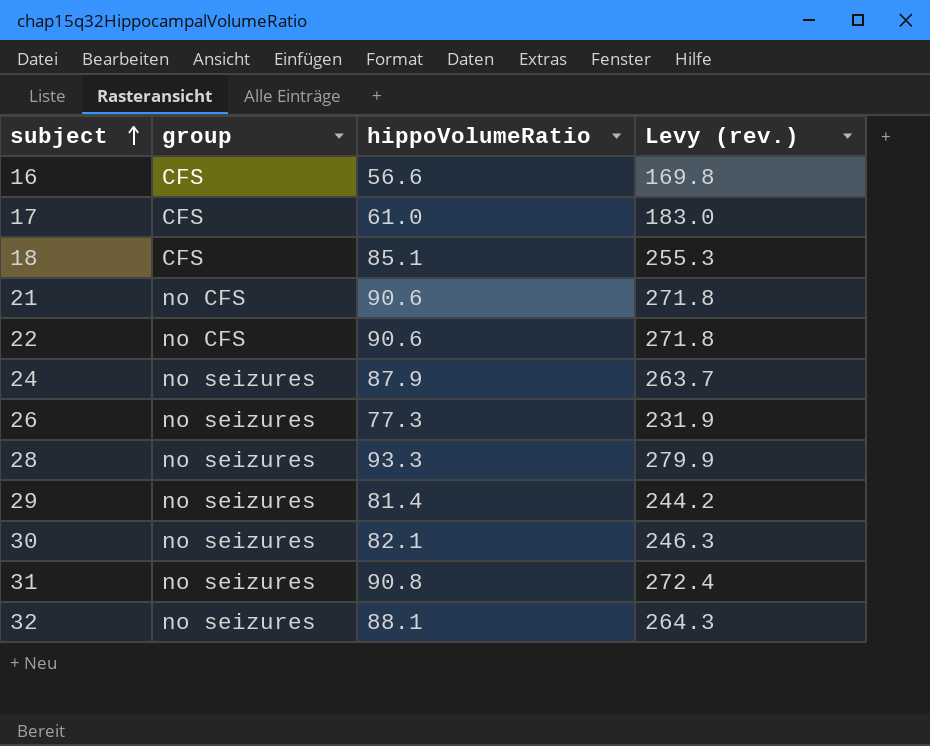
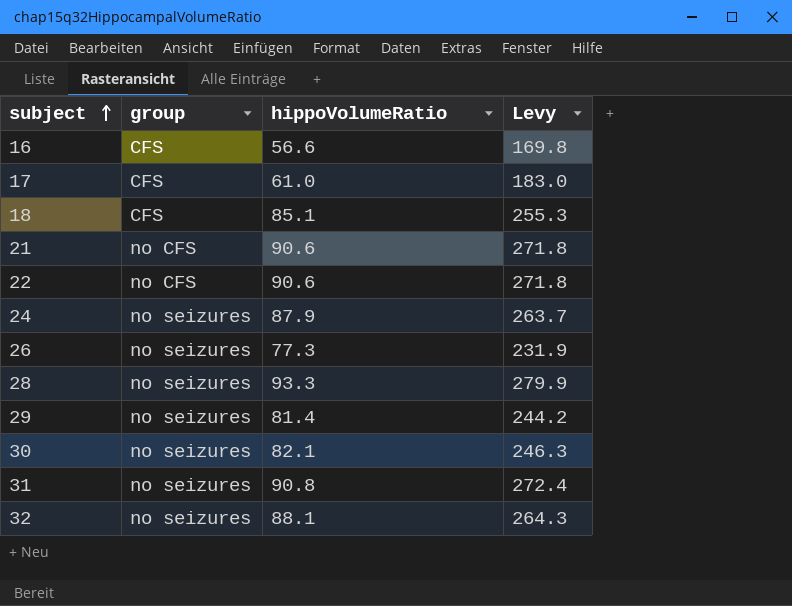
column name: Levy (rev.) -> Levy

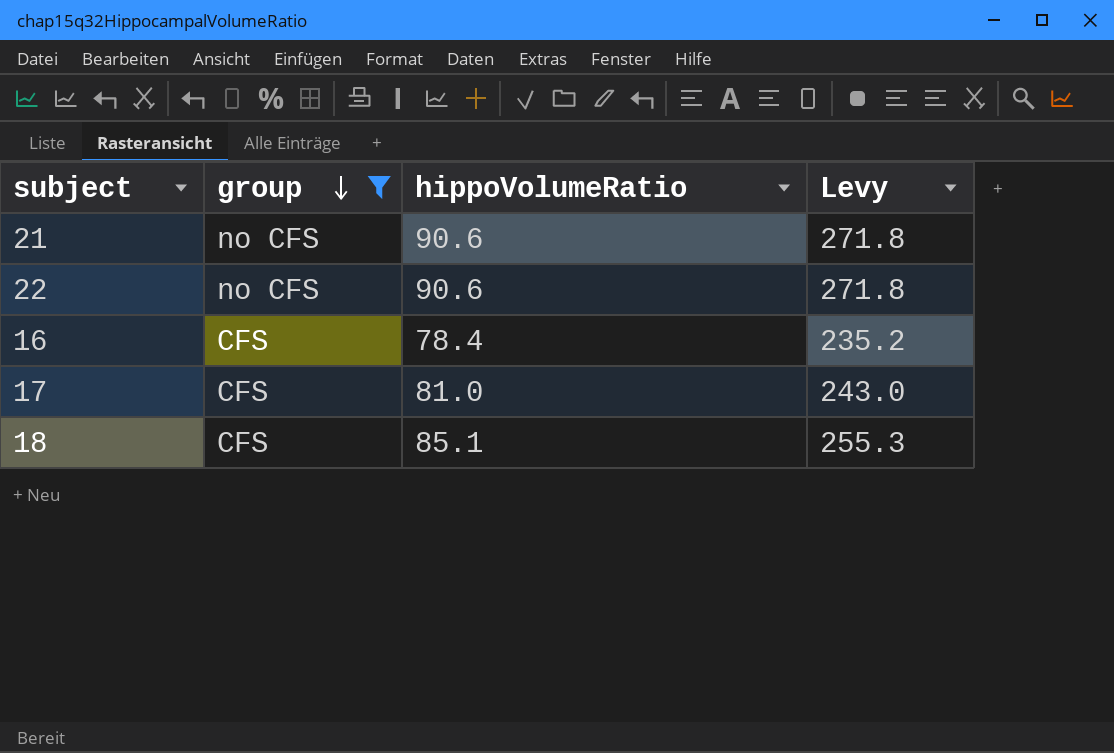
filter: none -> group != no seizures
row order: subject ascending -> group descending
16 | hippoVolumeRatio: 56.6 -> 78.4
16 | Levy: 169.8 -> 235.2
17 | hippoVolumeRatio: 61.0 -> 81.0
17 | Levy: 183.0 -> 243.0

